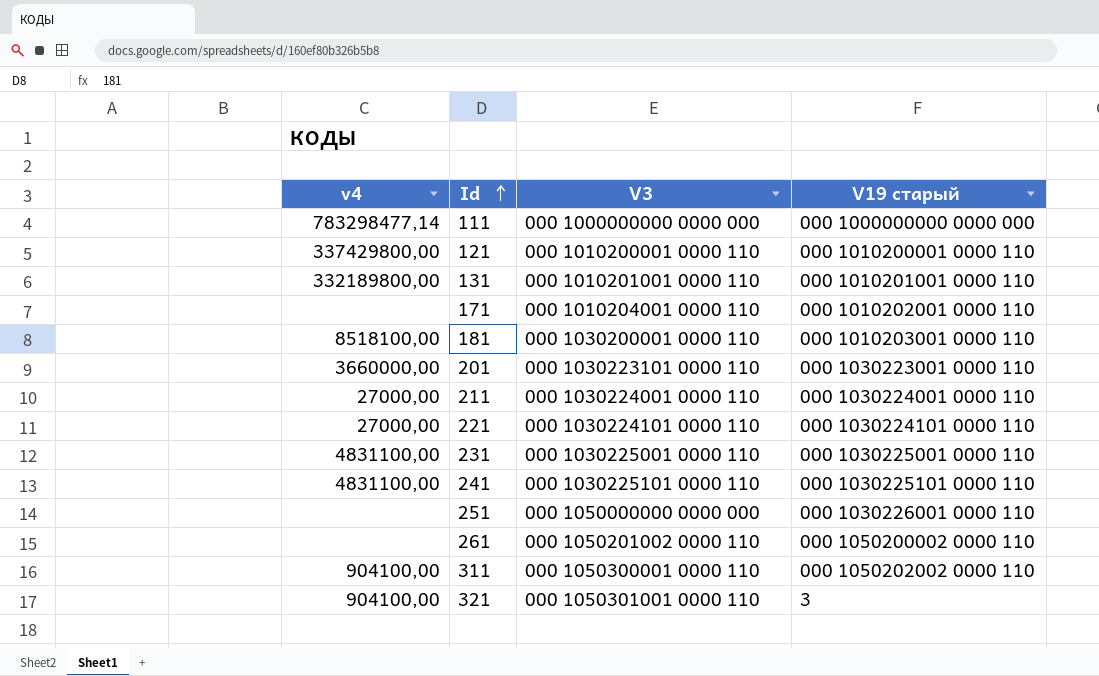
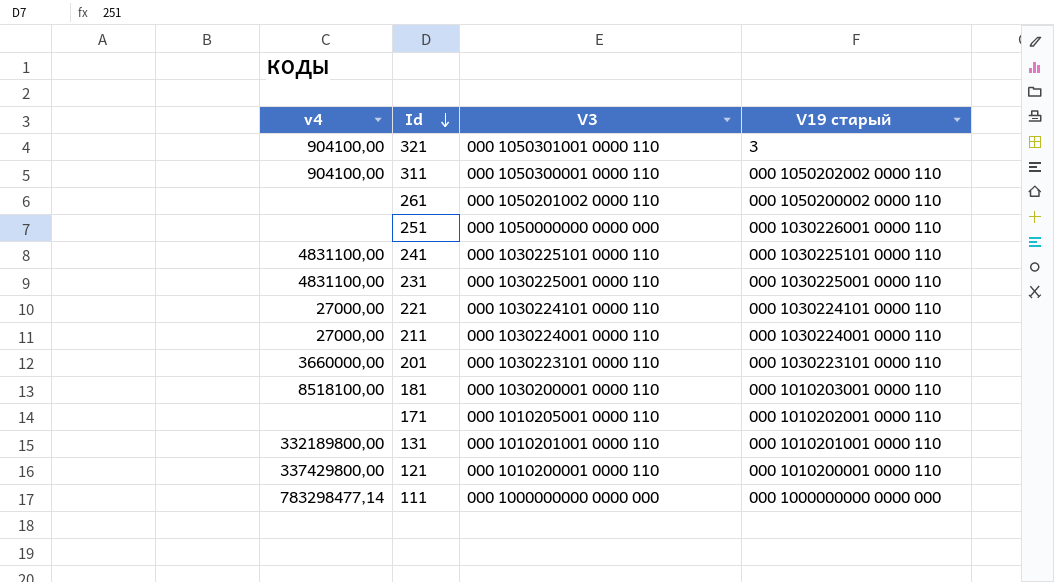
row order: Id ascending -> Id descending
201 | V19 старый: 000 1030223001 0000 110 -> 000 1030223101 0000 110
171 | V3: 000 1010204001 0000 110 -> 000 1010205001 0000 110

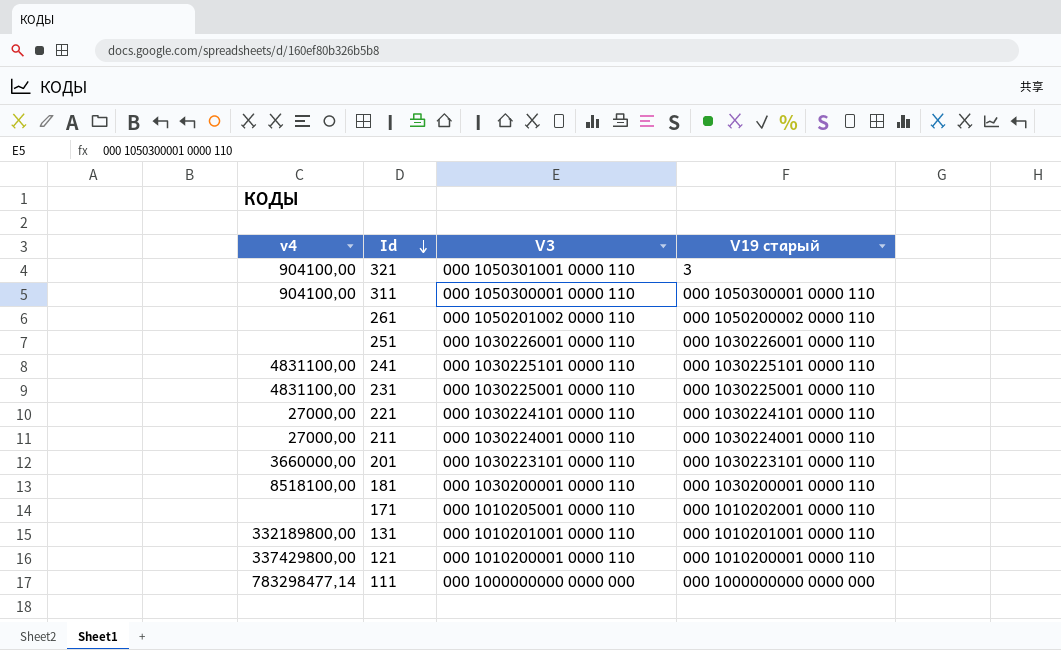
311 | V19 старый: 000 1050202002 0000 110 -> 000 1050300001 0000 110
251 | V3: 000 1050000000 0000 000 -> 000 1030226001 0000 110
181 | V19 старый: 000 1010203001 0000 110 -> 000 1030200001 0000 110

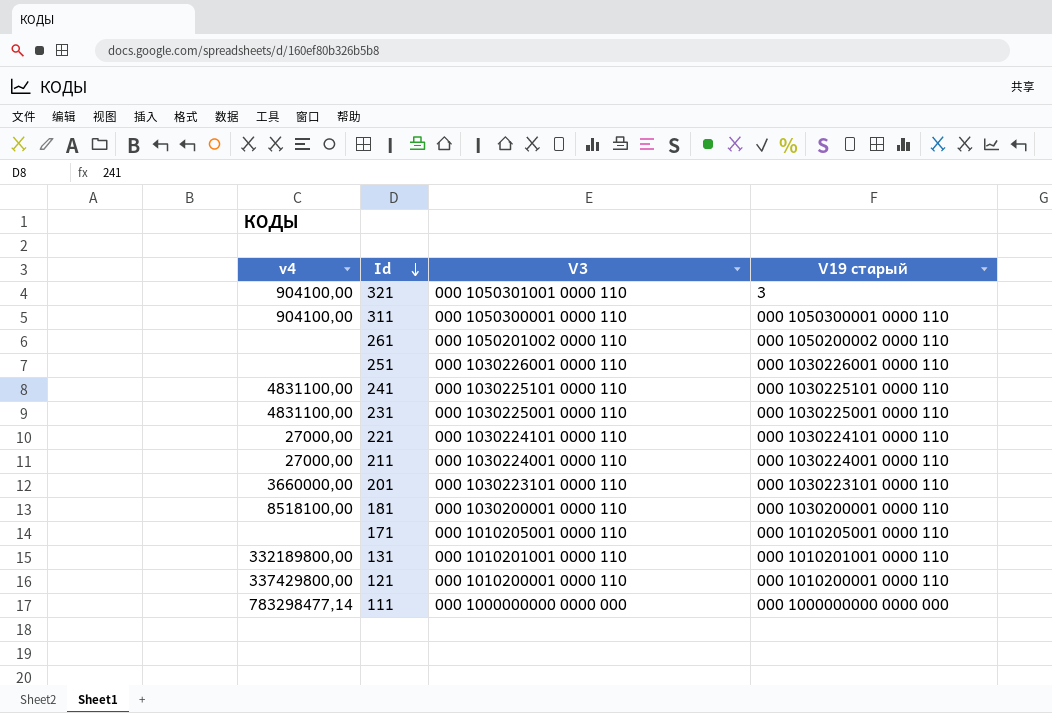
171 | V19 старый: 000 1010202001 0000 110 -> 000 1010205001 0000 110

